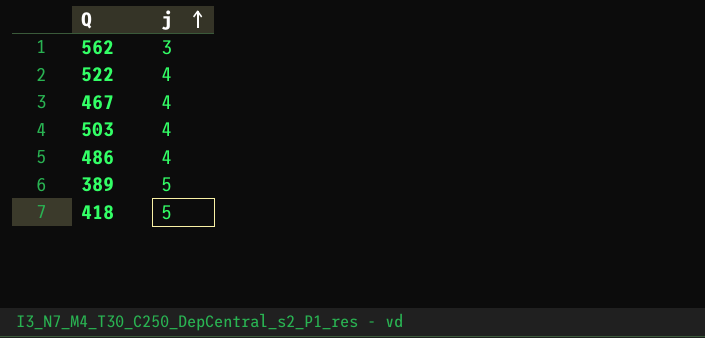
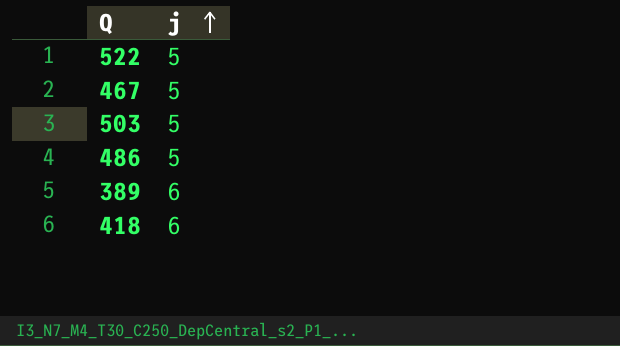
row 562: 3 -> none
522 | j: 4 -> 5
467 | j: 4 -> 5
503 | j: 4 -> 5
486 | j: 4 -> 5
389 | j: 5 -> 6
418 | j: 5 -> 6

